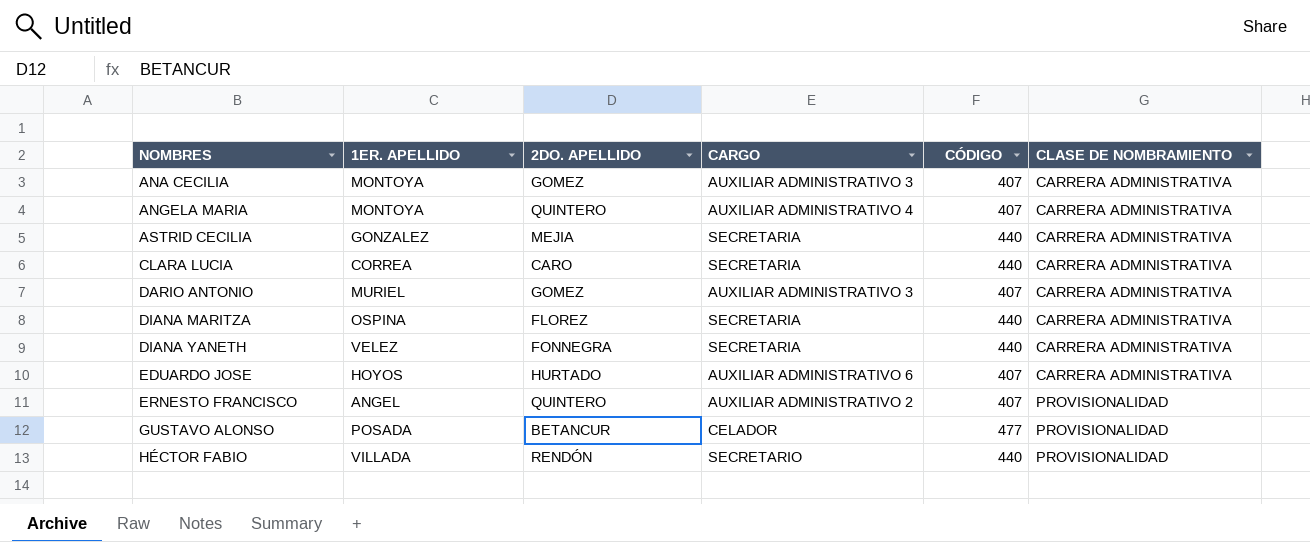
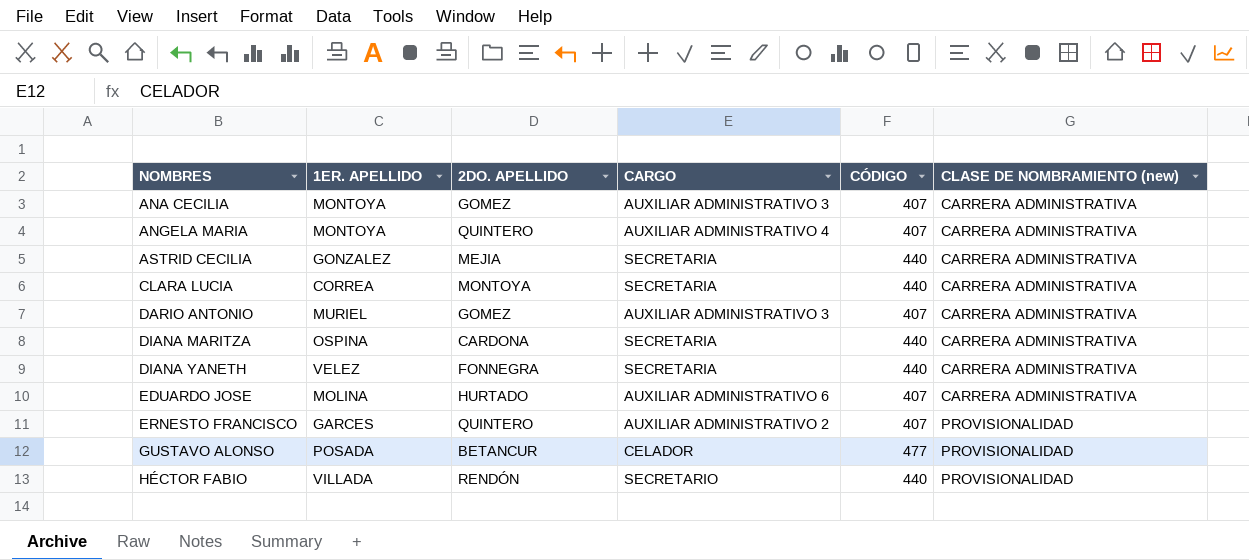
column name: CLASE DE NOMBRAMIENTO -> CLASE DE NOMBRAMIENTO (new)
CLARA LUCIA | 2DO. APELLIDO: CARO -> MONTOYA
DIANA MARITZA | 2DO. APELLIDO: FLOREZ -> CARDONA
EDUARDO JOSE | 1ER. APELLIDO: HOYOS -> MOLINA
ERNESTO FRANCISCO | 1ER. APELLIDO: ANGEL -> GARCES

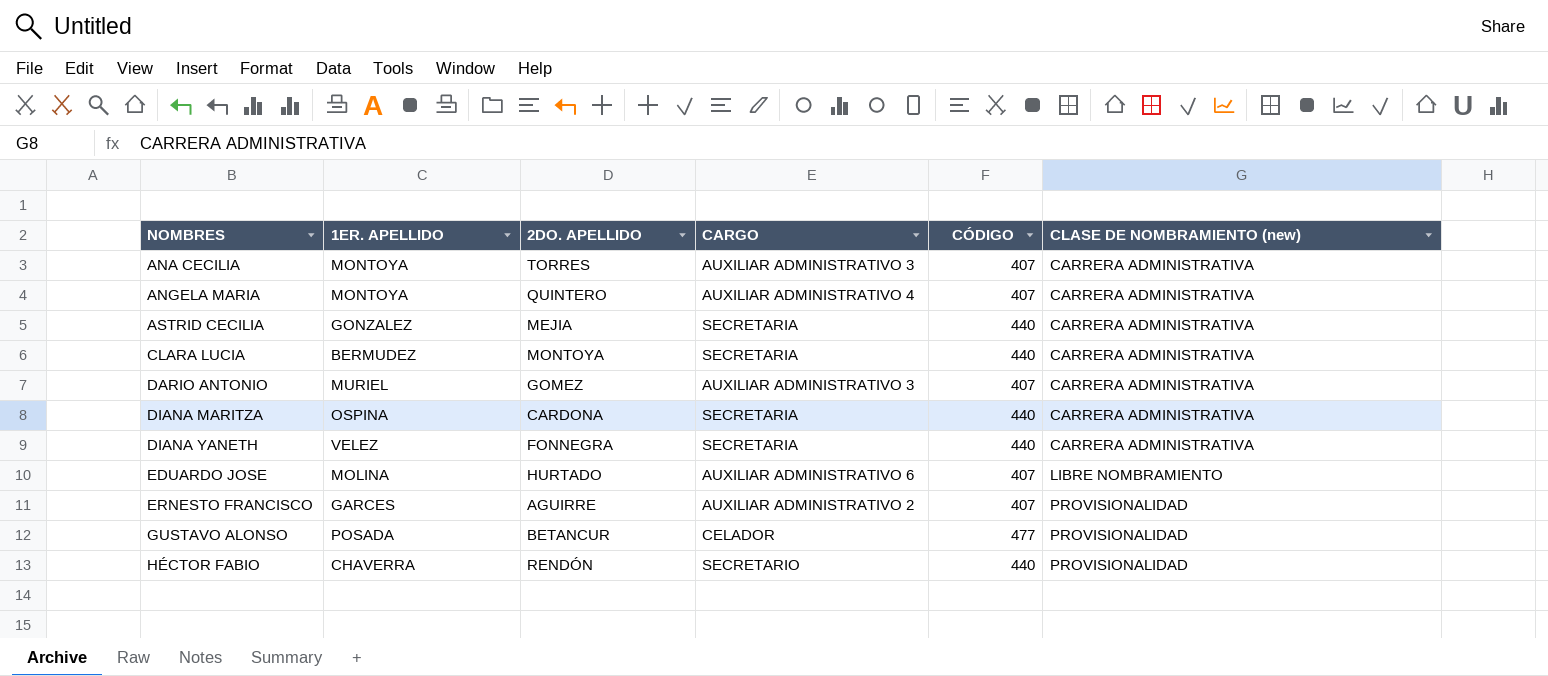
ANA CECILIA | 2DO. APELLIDO: GOMEZ -> TORRES
CLARA LUCIA | 1ER. APELLIDO: CORREA -> BERMUDEZ
EDUARDO JOSE | CLASE DE NOMBRAMIENTO (new): CARRERA ADMINISTRATIVA -> LIBRE NOMBRAMIENTO
ERNESTO FRANCISCO | 2DO. APELLIDO: QUINTERO -> AGUIRRE
HÉCTOR FABIO | 1ER. APELLIDO: VILLADA -> CHAVERRA

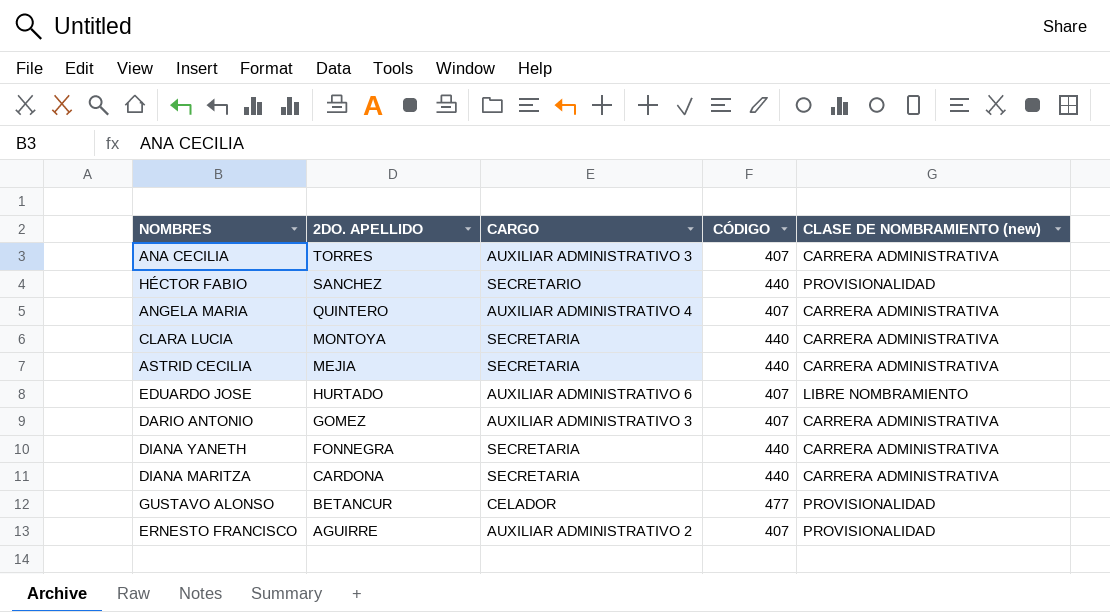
row order: NOMBRES ascending -> 2DO. APELLIDO descending
column 1ER. APELLIDO | position: 2 -> none
HÉCTOR FABIO | 2DO. APELLIDO: RENDÓN -> SANCHEZ

